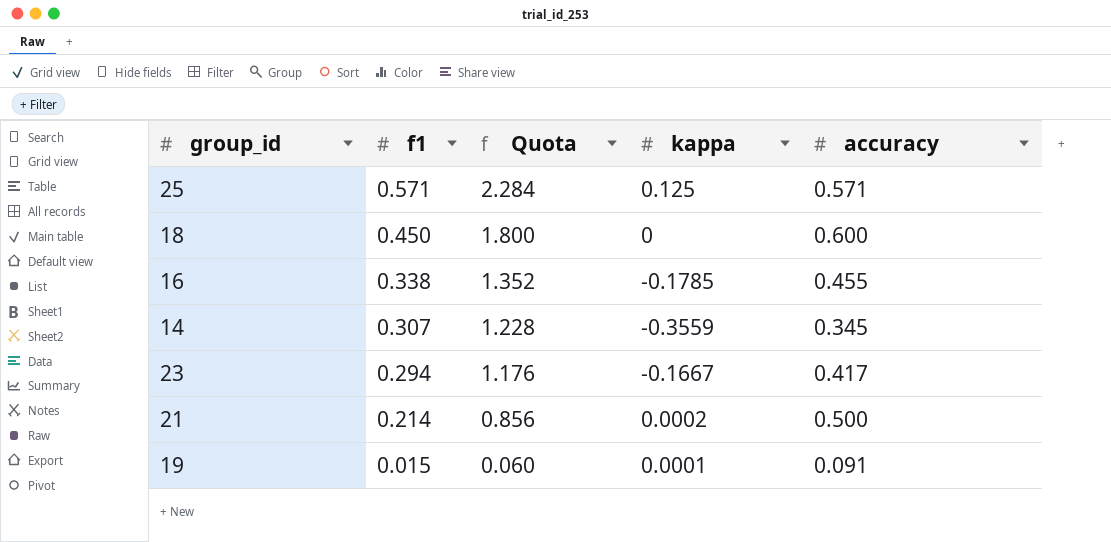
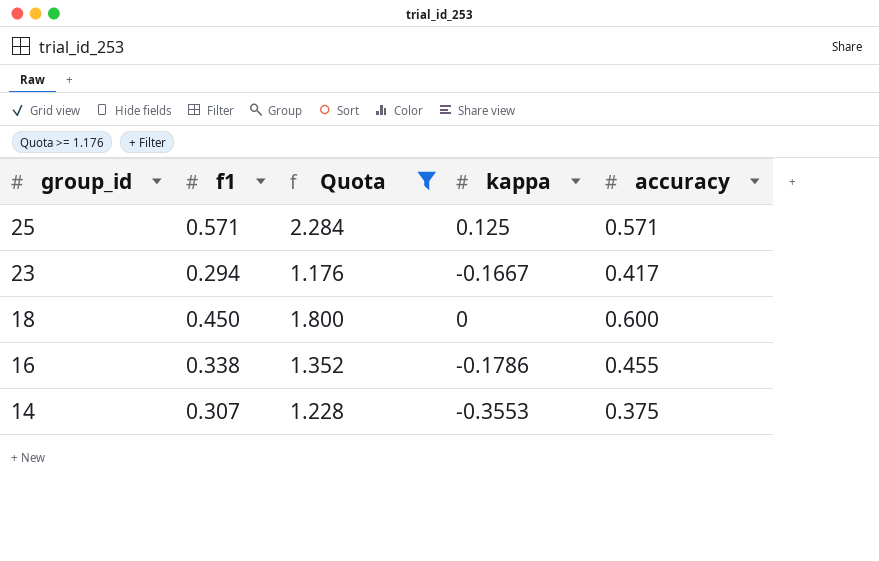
filter: none -> Quota >= 1.176
row order: f1 descending -> group_id descending
16 | kappa: -0.1785 -> -0.1786
14 | kappa: -0.3559 -> -0.3553
14 | accuracy: 0.345 -> 0.375

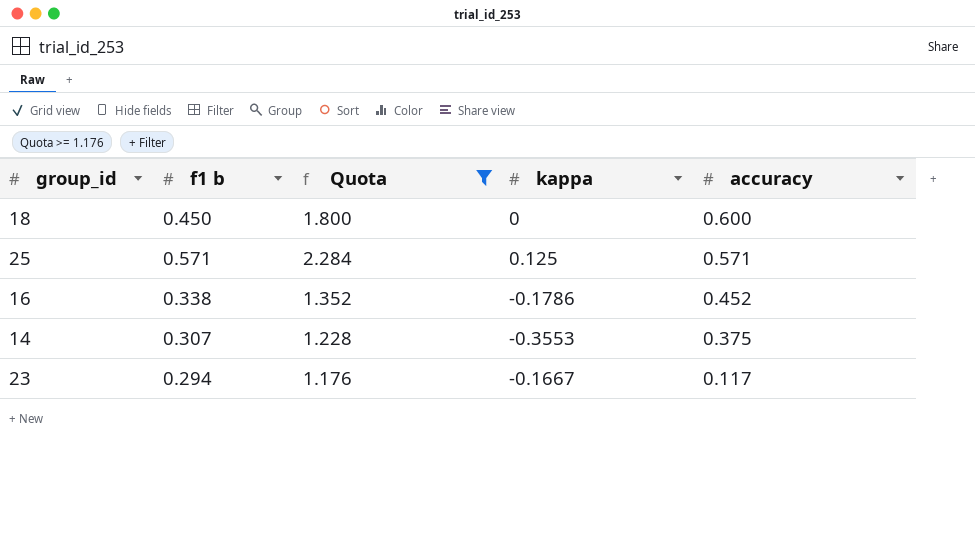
row order: group_id descending -> accuracy descending
column name: f1 -> f1 b
16 | accuracy: 0.455 -> 0.452
23 | accuracy: 0.417 -> 0.117

